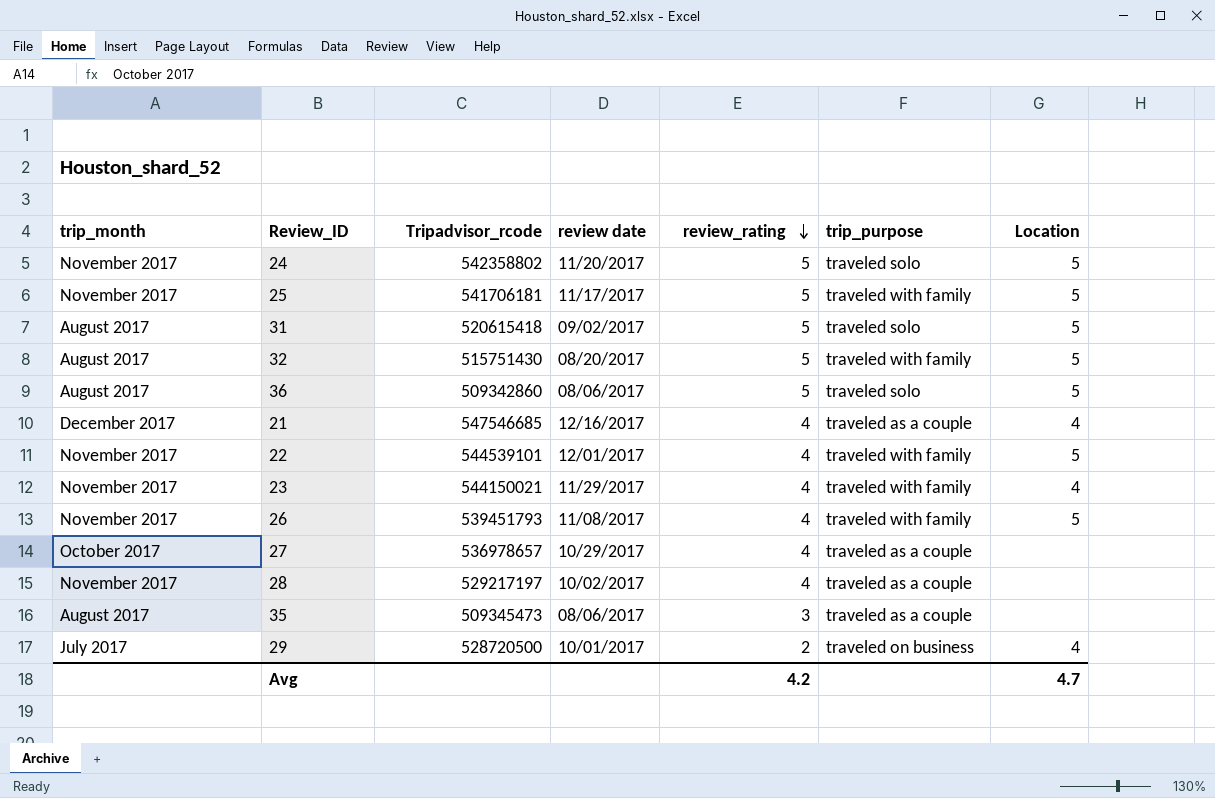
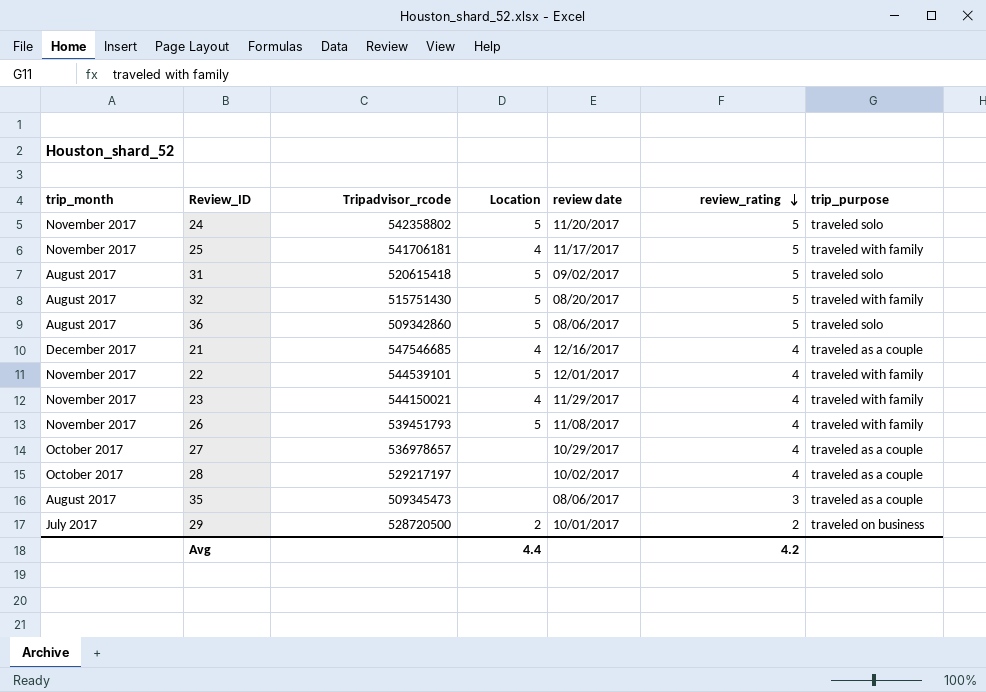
column Location | position: 7 -> 4
25 | Location: 5 -> 4
28 | trip_month: November 2017 -> October 2017
29 | Location: 4 -> 2
Avg | Location: 4.7 -> 4.4

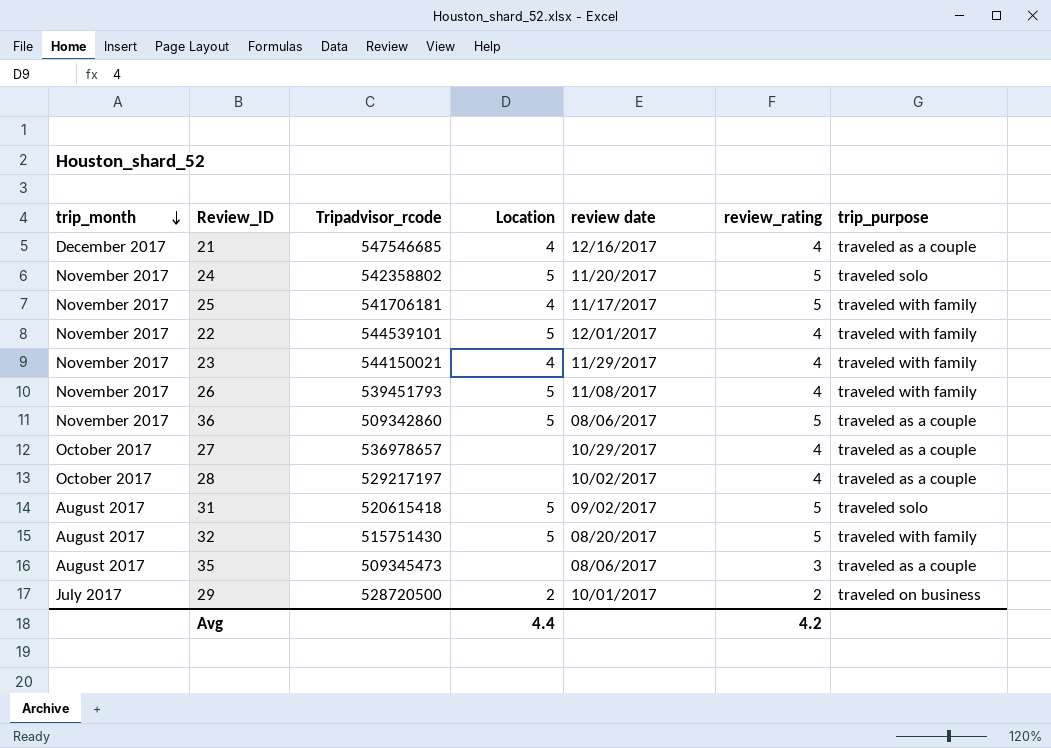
row order: review_rating descending -> trip_month descending
36 | trip_month: August 2017 -> November 2017
36 | trip_purpose: traveled solo -> traveled as a couple

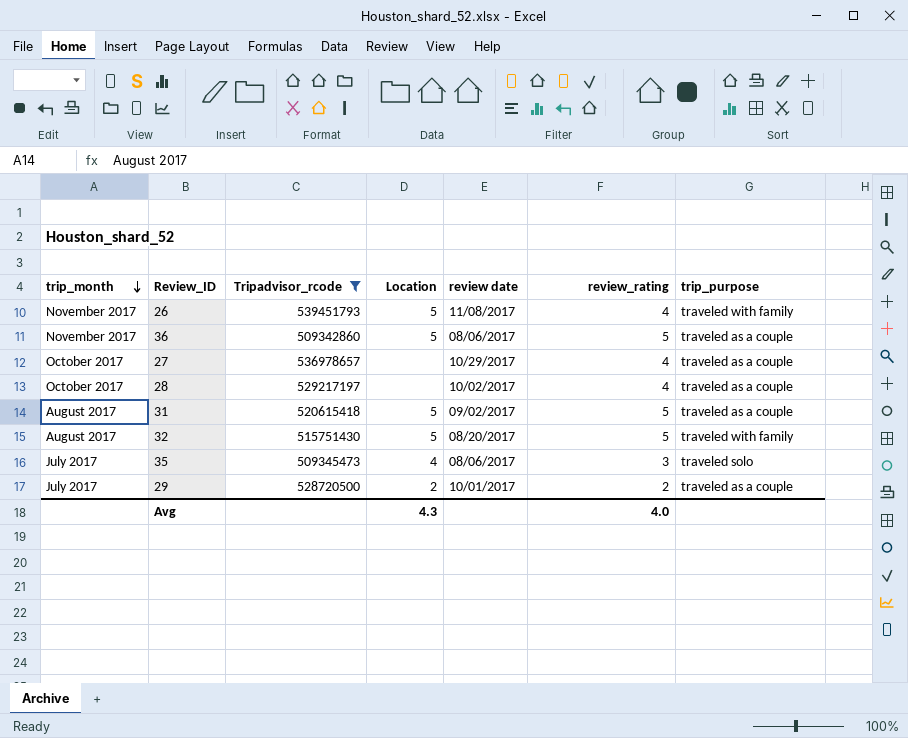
filter: none -> Tripadvisor_rcode <= 539451793
31 | trip_purpose: traveled solo -> traveled as a couple
35 | trip_month: August 2017 -> July 2017
35 | Location: none -> 4
35 | trip_purpose: traveled as a couple -> traveled solo
29 | trip_purpose: traveled on business -> traveled as a couple
Avg | Location: 4.4 -> 4.3
Avg | review_rating: 4.2 -> 4.0

